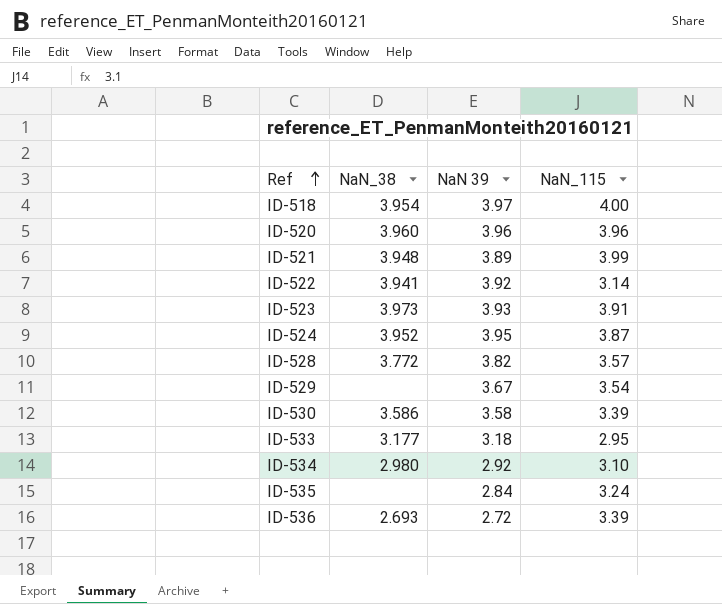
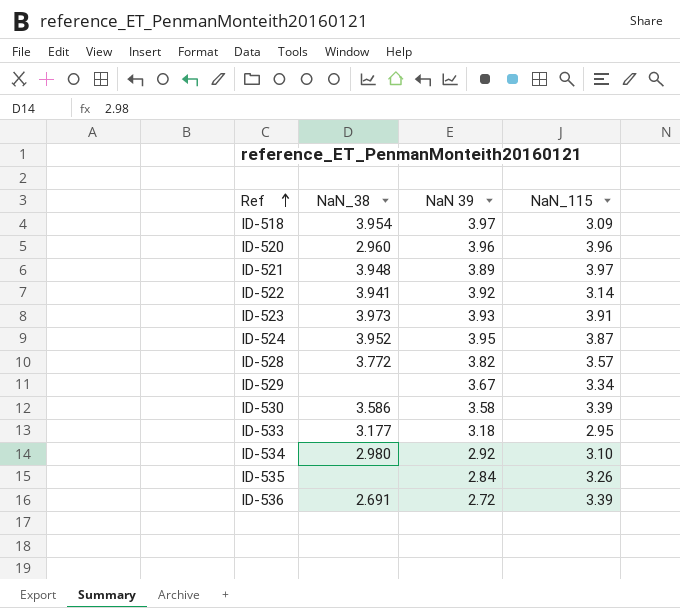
ID-518 | NaN_115: 4.00 -> 3.09
ID-520 | NaN_38: 3.960 -> 2.960
ID-521 | NaN_115: 3.99 -> 3.97
ID-529 | NaN_115: 3.54 -> 3.34
ID-535 | NaN_115: 3.24 -> 3.26
ID-536 | NaN_38: 2.693 -> 2.691

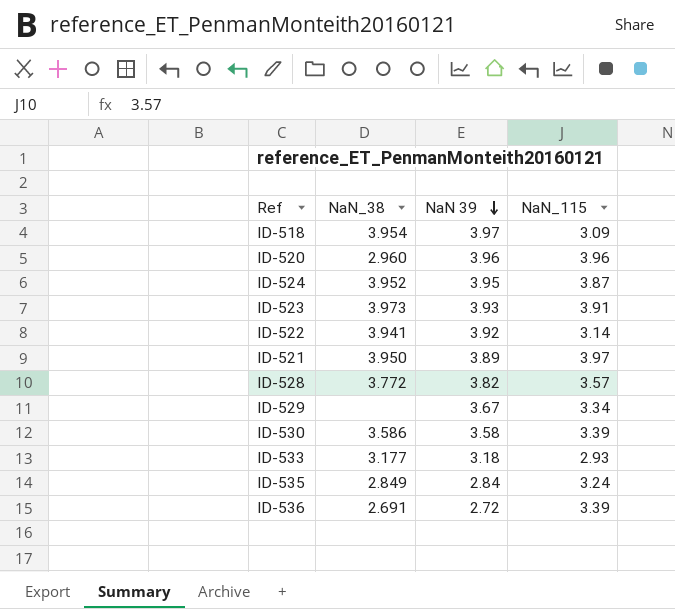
row order: Ref ascending -> NaN 39 descending
row ID-534: 2.980 | 2.92 | 3.10 -> none
ID-521 | NaN_38: 3.948 -> 3.950
ID-533 | NaN_115: 2.95 -> 2.93
ID-535 | NaN_38: none -> 2.849
ID-535 | NaN_115: 3.26 -> 3.24

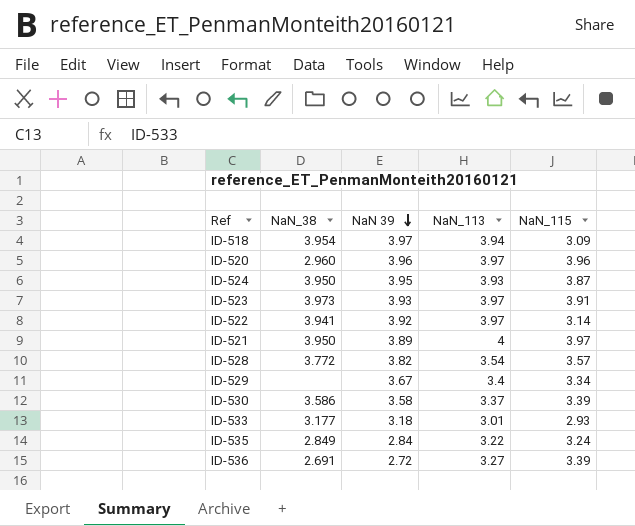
column NaN_113 | position: none -> 4
ID-524 | NaN_38: 3.952 -> 3.950

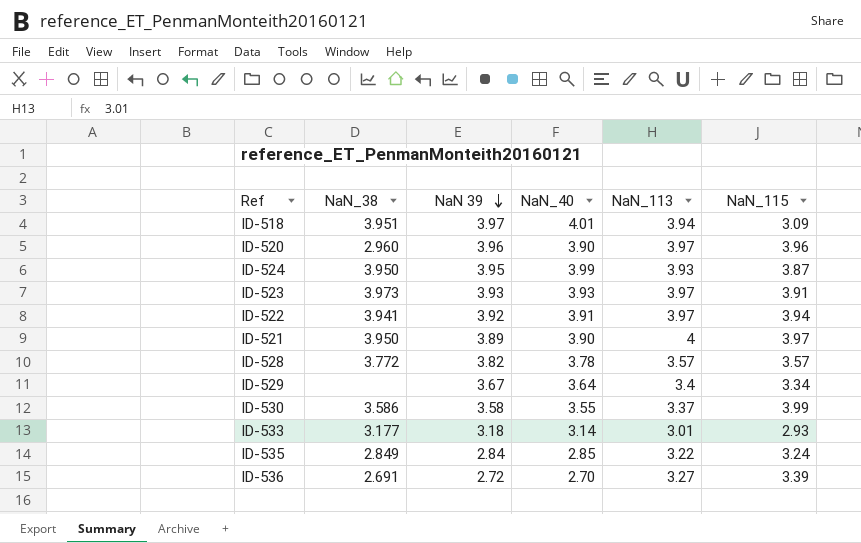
column NaN_40 | position: none -> 4
ID-518 | NaN_38: 3.954 -> 3.951
ID-522 | NaN_115: 3.14 -> 3.94
ID-528 | NaN_113: 3.54 -> 3.57
ID-530 | NaN_115: 3.39 -> 3.99

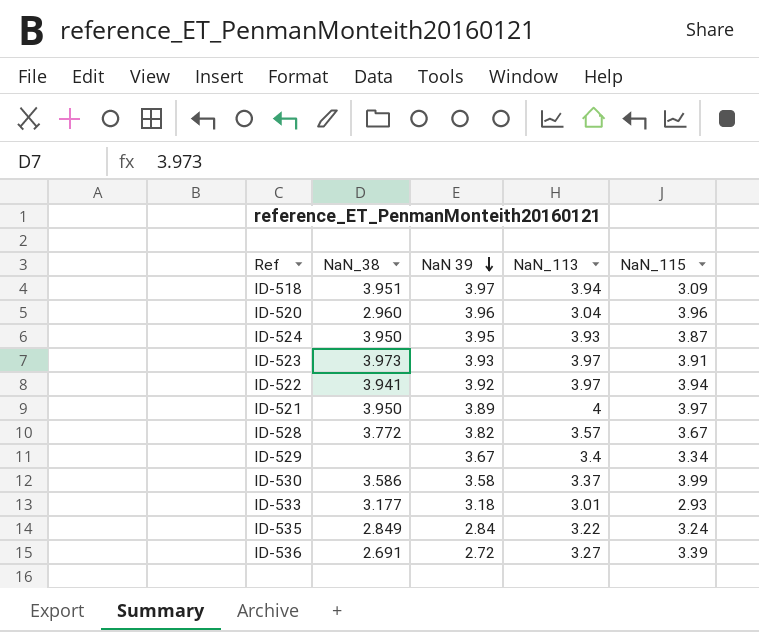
column NaN_40 | position: 4 -> none
ID-520 | NaN_113: 3.97 -> 3.04
ID-528 | NaN_115: 3.57 -> 3.67

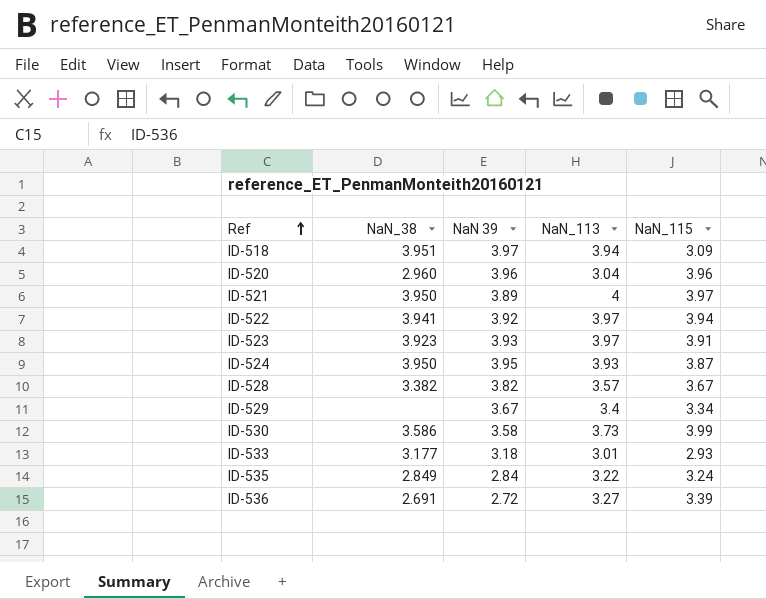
row order: NaN 39 descending -> Ref ascending
ID-523 | NaN_38: 3.973 -> 3.923
ID-528 | NaN_38: 3.772 -> 3.382
ID-530 | NaN_113: 3.37 -> 3.73

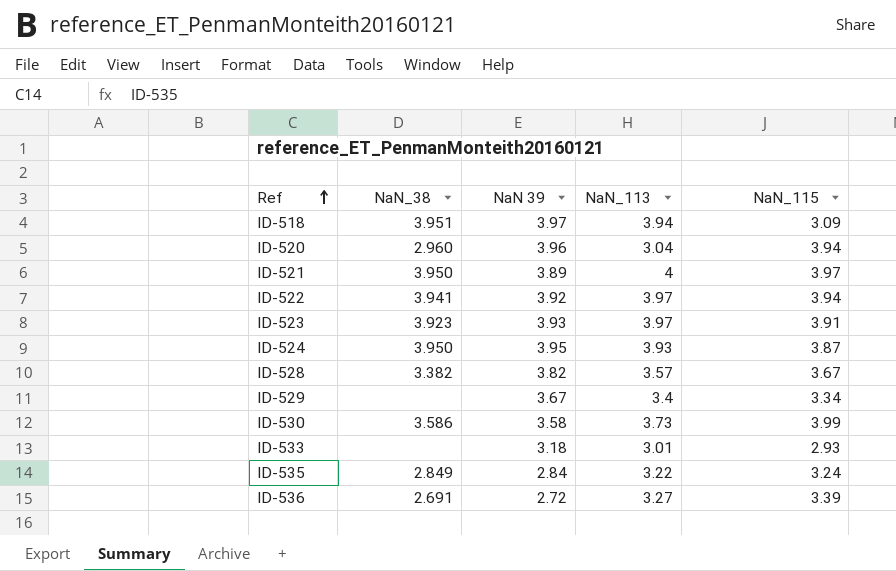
ID-520 | NaN_115: 3.96 -> 3.94
ID-533 | NaN_38: 3.177 -> none

